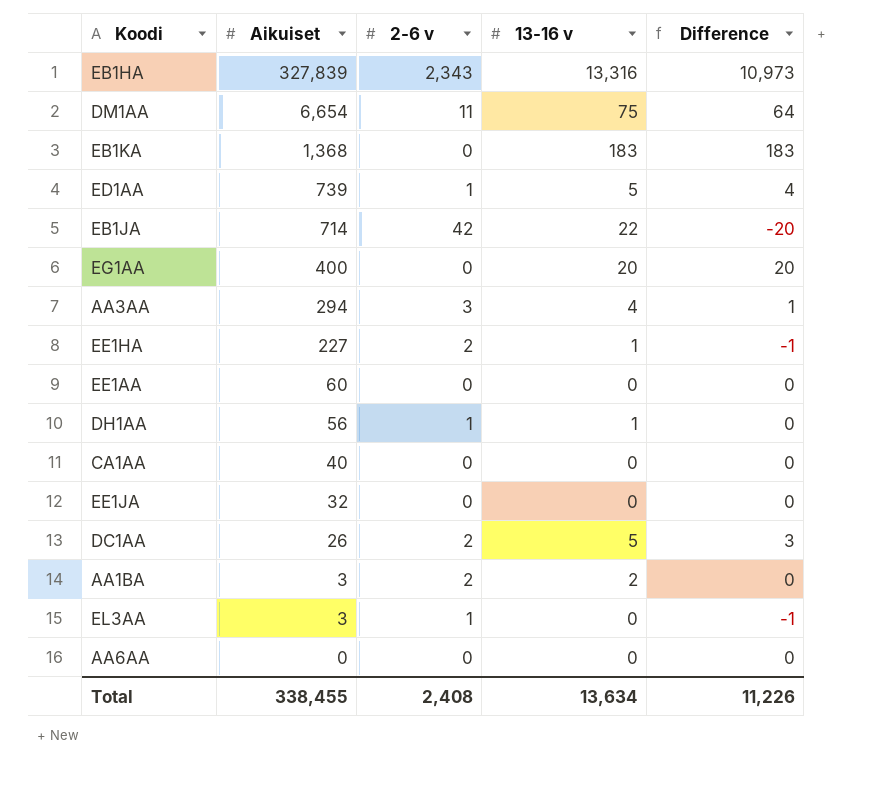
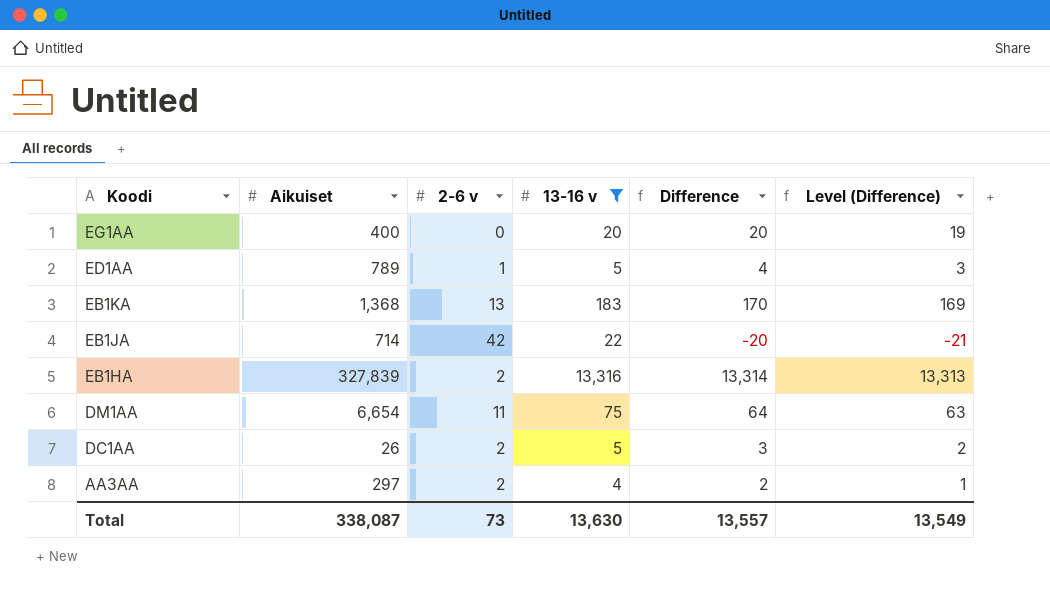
filter: none -> 13-16 v >= 4
row order: Aikuiset descending -> Koodi descending
column Level (Difference) | formula: none -> [Difference] - 1
ED1AA | Aikuiset: 739 -> 789
EB1KA | 2-6 v: 0 -> 13
EB1KA | Difference: 183 -> 170
EB1HA | 2-6 v: 2,343 -> 2
EB1HA | Difference: 10,973 -> 13,314
AA3AA | Aikuiset: 294 -> 297
AA3AA | 2-6 v: 3 -> 2
AA3AA | Difference: 1 -> 2
Total | Aikuiset: 338,455 -> 338,087
Total | 2-6 v: 2,408 -> 73
Total | 13-16 v: 13,634 -> 13,630
Total | Difference: 11,226 -> 13,557

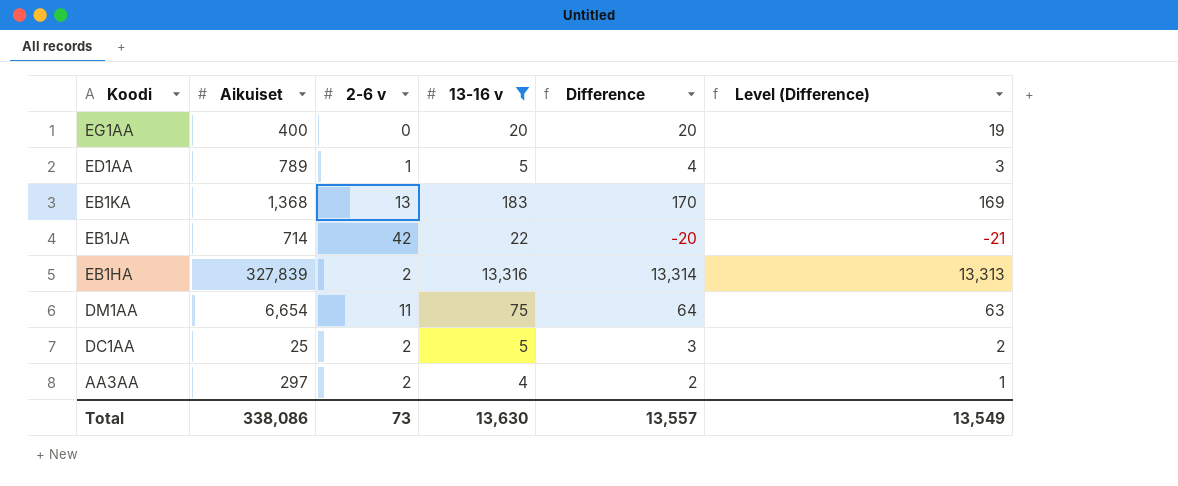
DC1AA | Aikuiset: 26 -> 25
Total | Aikuiset: 338,087 -> 338,086

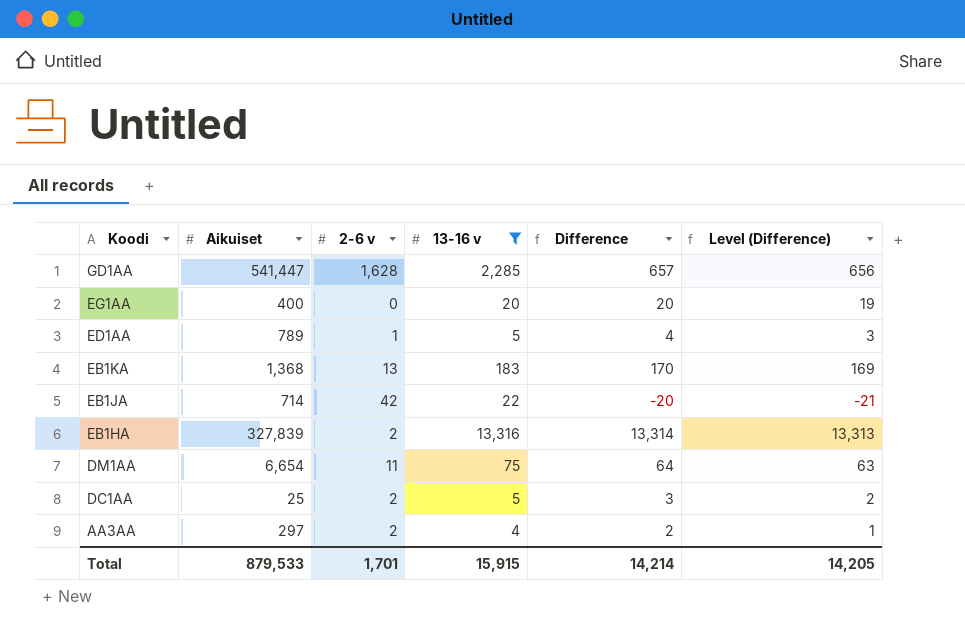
row GD1AA: none -> 541,447 | 1,628 | 2,285 | 657 | 656
Total | Aikuiset: 338,086 -> 879,533
Total | 2-6 v: 73 -> 1,701
Total | 13-16 v: 13,630 -> 15,915
Total | Difference: 13,557 -> 14,214
Total | Level (Difference): 13,549 -> 14,205

